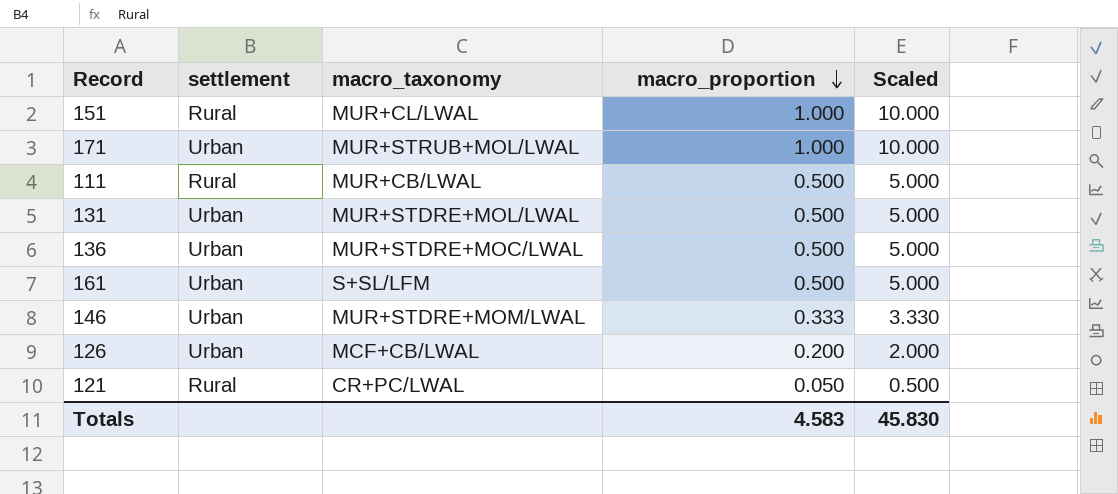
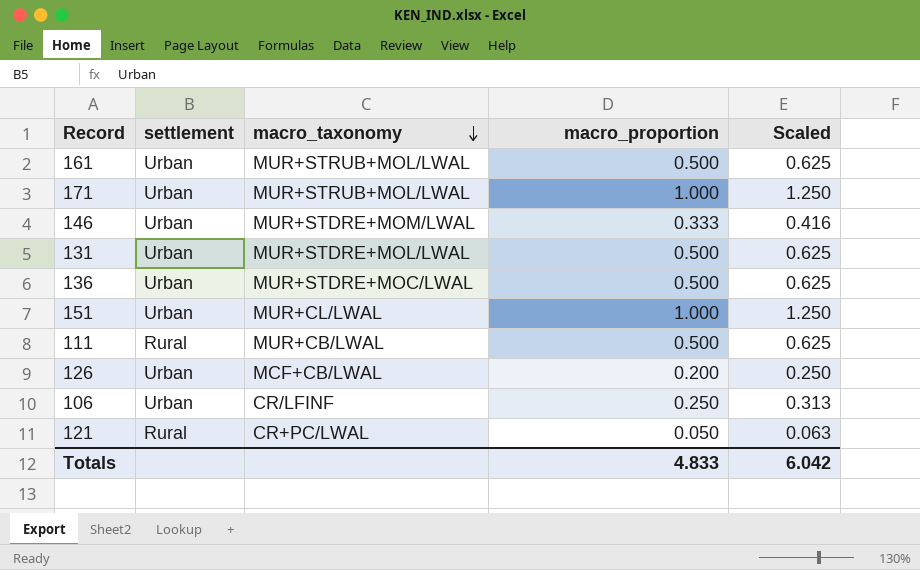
row order: macro_proportion descending -> macro_taxonomy descending
column Scaled | formula: [macro_proportion] * 10 -> [macro_proportion] * 1.25
161 | macro_taxonomy: S+SL/LFM -> MUR+STRUB+MOL/LWAL
151 | settlement: Rural -> Urban
row 106: none -> Urban | CR/LFINF | 0.250 | 0.313
Totals | macro_proportion: 4.583 -> 4.833
Totals | Scaled: 45.830 -> 6.042

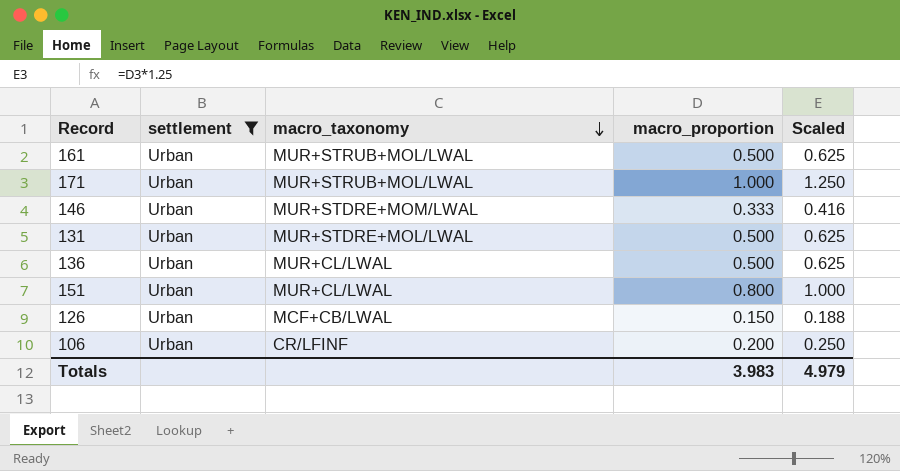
filter: none -> settlement = Urban
136 | macro_taxonomy: MUR+STDRE+MOC/LWAL -> MUR+CL/LWAL
151 | macro_proportion: 1.000 -> 0.800
151 | Scaled: 1.250 -> 1.000
126 | macro_proportion: 0.200 -> 0.150
126 | Scaled: 0.250 -> 0.188
106 | macro_proportion: 0.250 -> 0.200
106 | Scaled: 0.313 -> 0.250
Totals | macro_proportion: 4.833 -> 3.983
Totals | Scaled: 6.042 -> 4.979

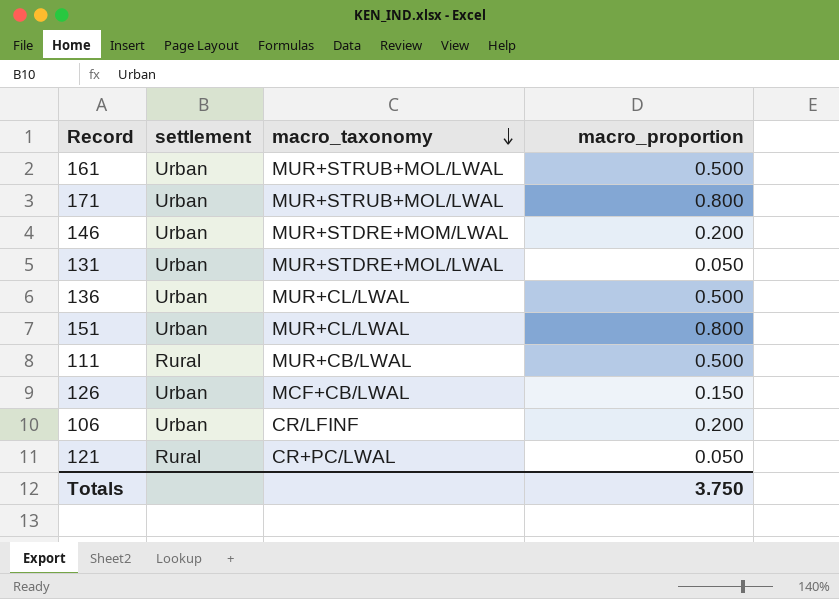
filter: settlement = Urban -> none
column Scaled | formula: [macro_proportion] * 1.25 -> none
171 | macro_proportion: 1.000 -> 0.800
146 | macro_proportion: 0.333 -> 0.200
131 | macro_proportion: 0.500 -> 0.050
Totals | macro_proportion: 3.983 -> 3.750

